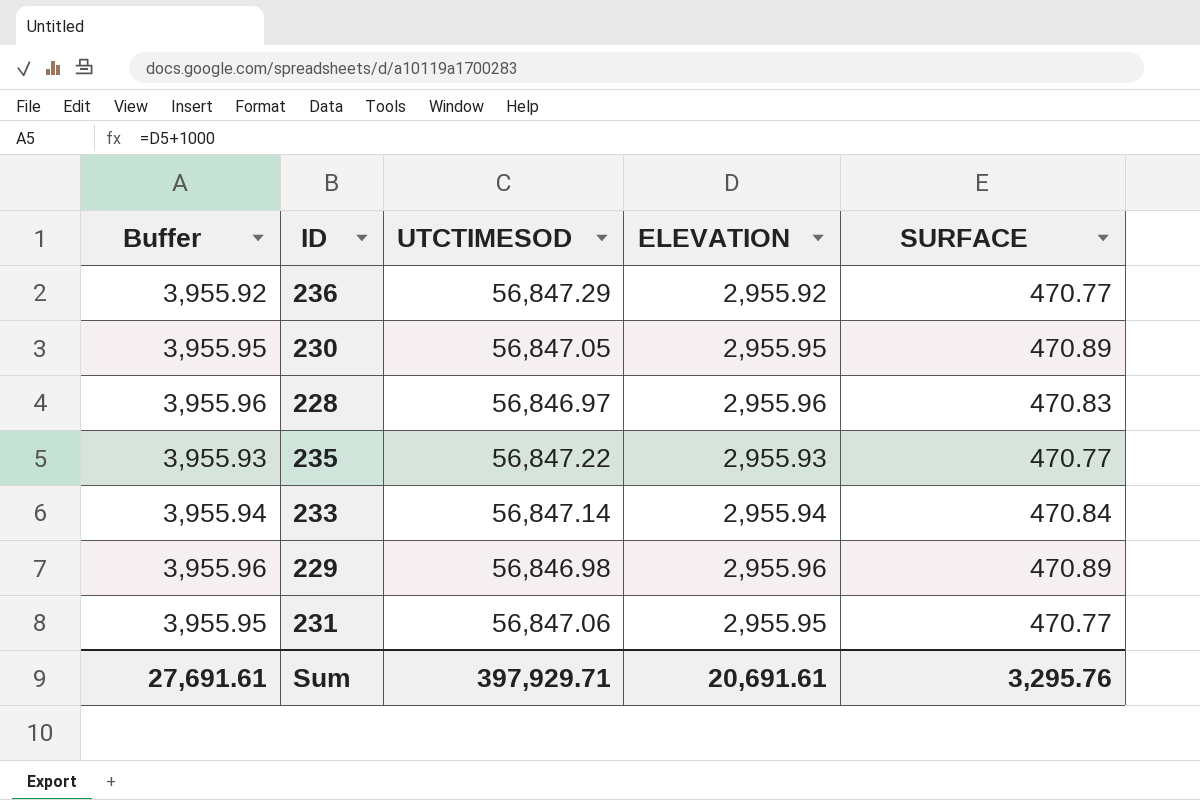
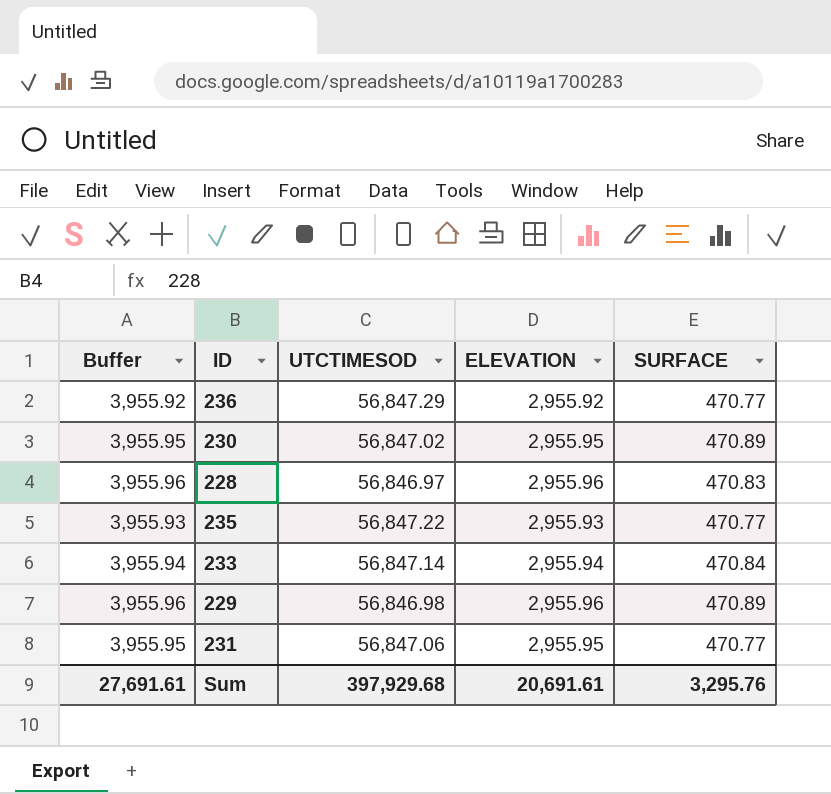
230 | UTCTIMESOD: 56,847.05 -> 56,847.02
Sum | UTCTIMESOD: 397,929.71 -> 397,929.68

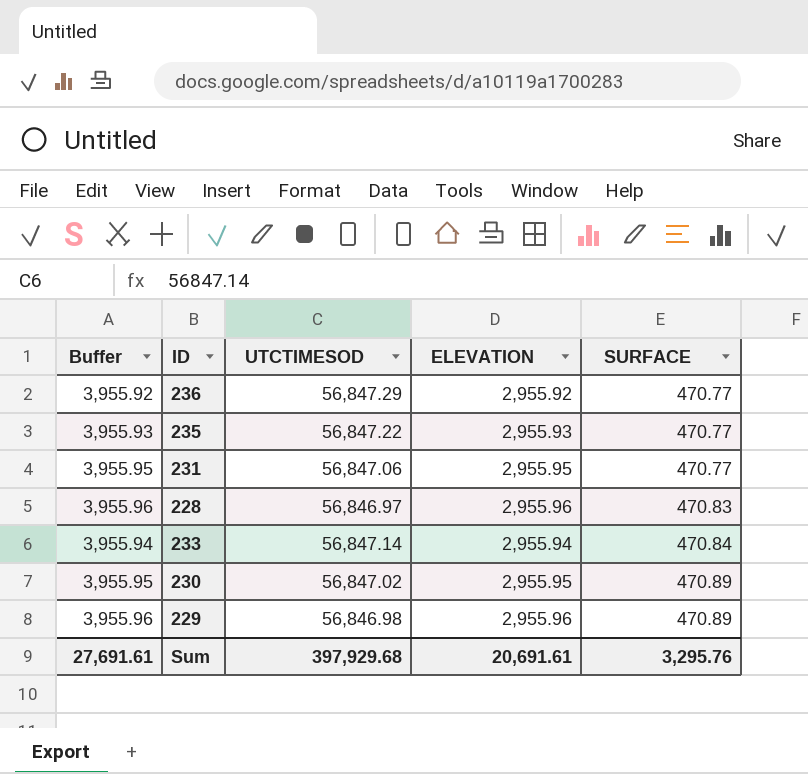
row order: none -> SURFACE ascending

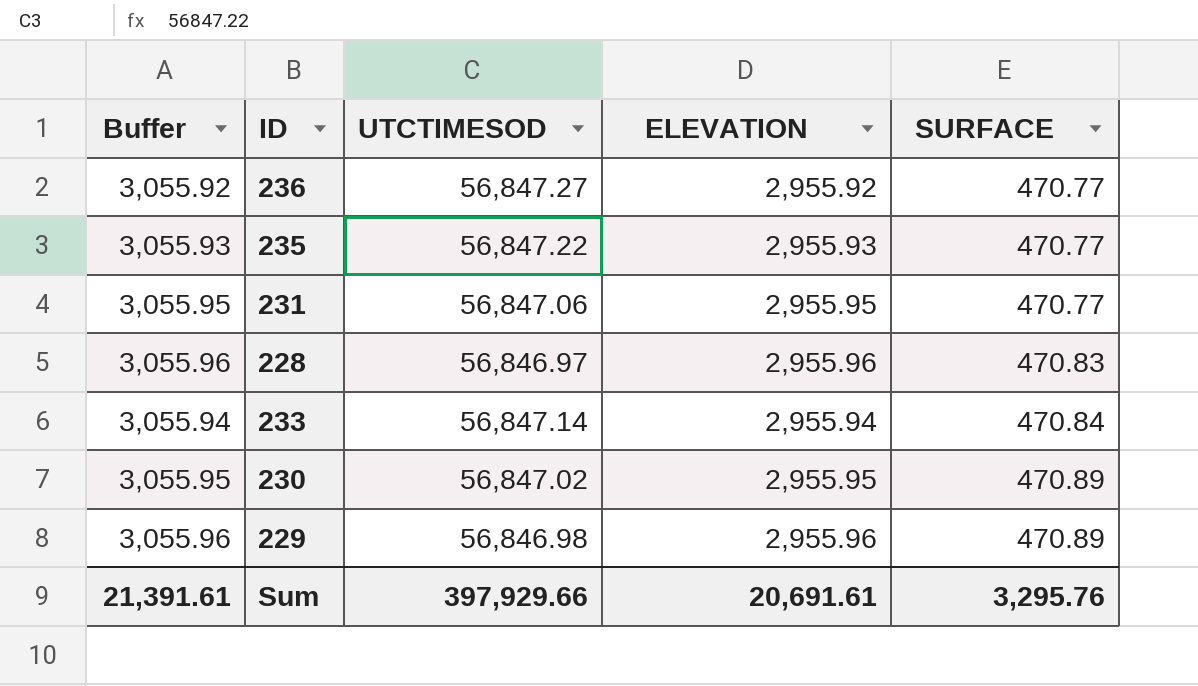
column Buffer | formula: [ELEVATION] + 1000 -> [ELEVATION] + 100
236 | UTCTIMESOD: 56,847.29 -> 56,847.27
Sum | Buffer: 27,691.61 -> 21,391.61
Sum | UTCTIMESOD: 397,929.68 -> 397,929.66

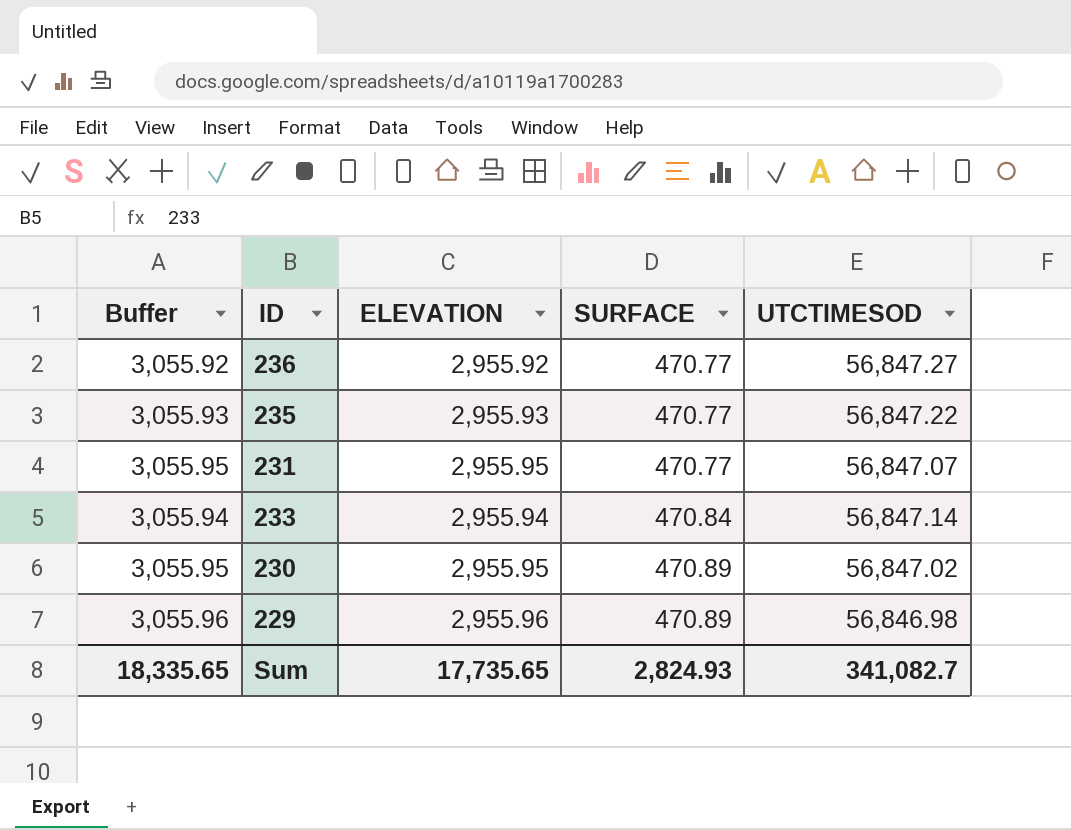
column UTCTIMESOD | position: 3 -> 5
row 228: 3,055.96 | 56,846.97 | 2,955.96 | 470.83 -> none
231 | UTCTIMESOD: 56,847.06 -> 56,847.07
Sum | Buffer: 21,391.61 -> 18,335.65
Sum | ELEVATION: 20,691.61 -> 17,735.65
Sum | SURFACE: 3,295.76 -> 2,824.93
Sum | UTCTIMESOD: 397,929.66 -> 341,082.7

